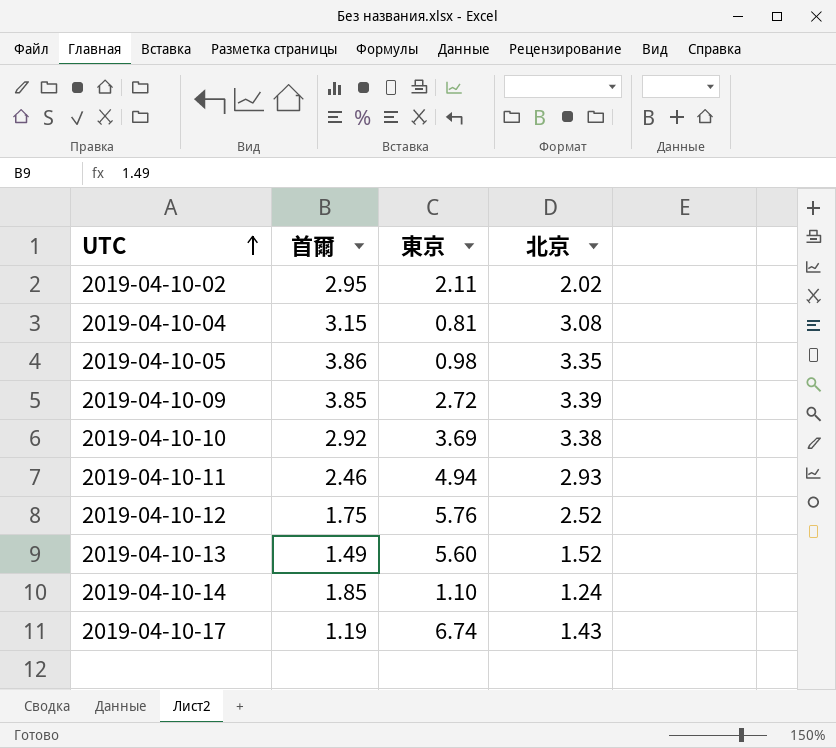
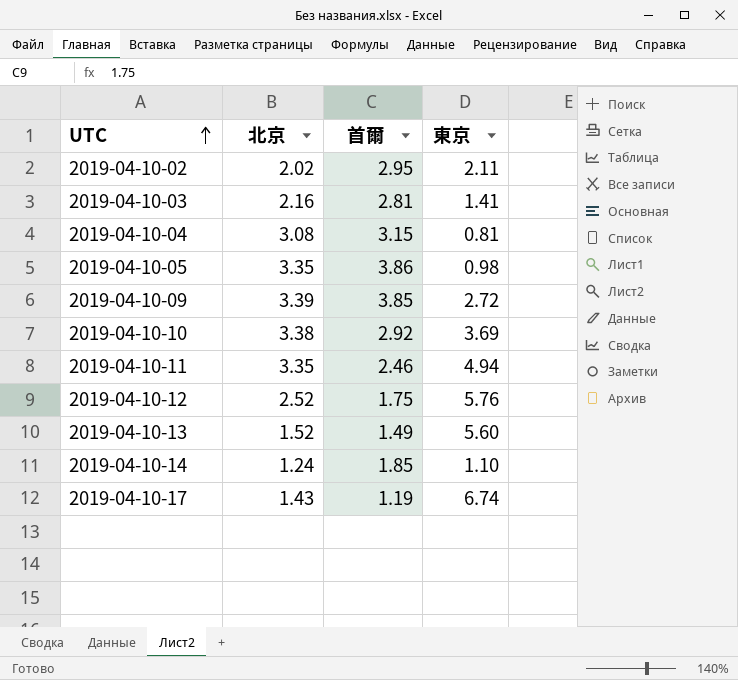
column 北京 | position: 4 -> 2
row 2019-04-10-03: none -> 2.16 | 2.81 | 1.41
2019-04-10-11 | 北京: 2.93 -> 3.35

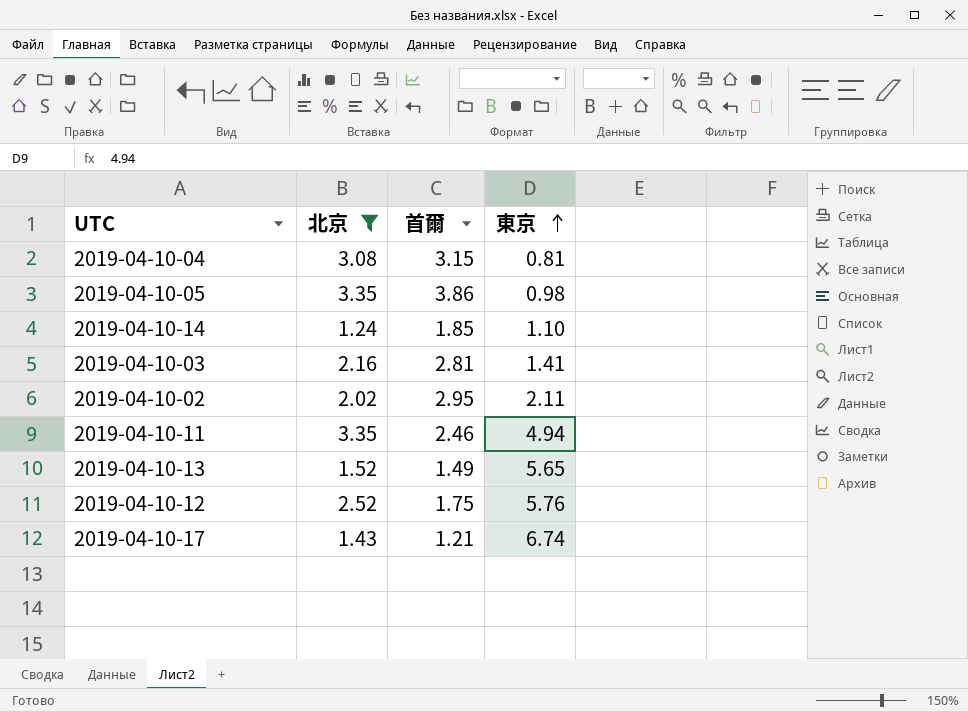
filter: none -> 北京 <= 3.35
row order: UTC ascending -> 東京 ascending
2019-04-10-13 | 東京: 5.60 -> 5.65
2019-04-10-17 | 首爾: 1.19 -> 1.21

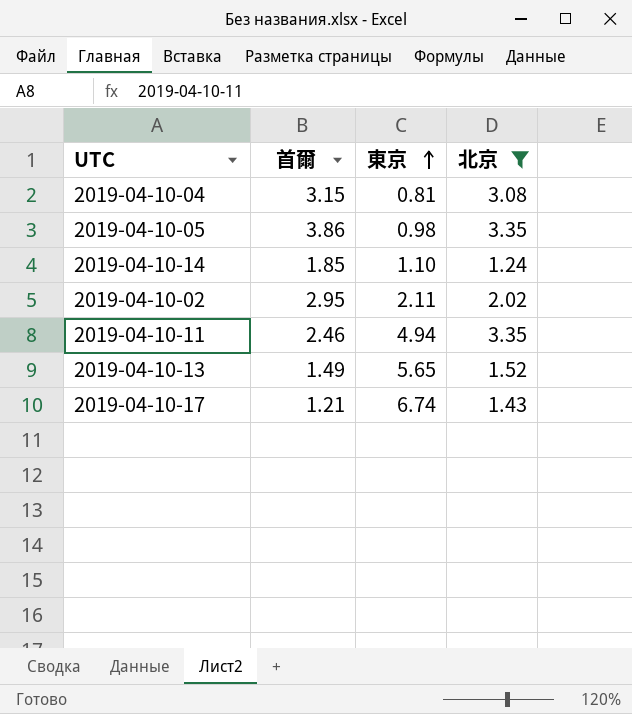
column 北京 | position: 2 -> 4
row 2019-04-10-03: 2.16 | 2.81 | 1.41 -> none
row 2019-04-10-12: 2.52 | 1.75 | 5.76 -> none

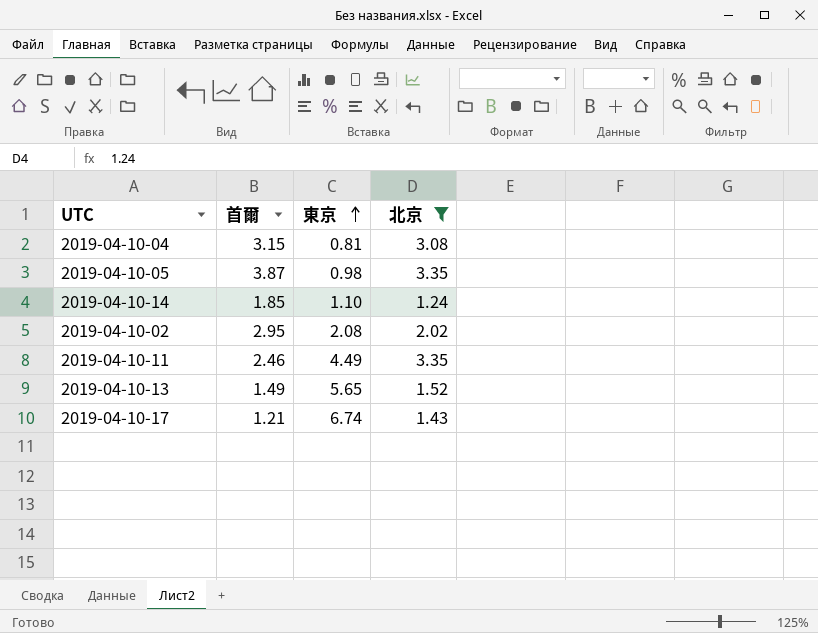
2019-04-10-05 | 首爾: 3.86 -> 3.87
2019-04-10-02 | 東京: 2.11 -> 2.08
2019-04-10-11 | 東京: 4.94 -> 4.49

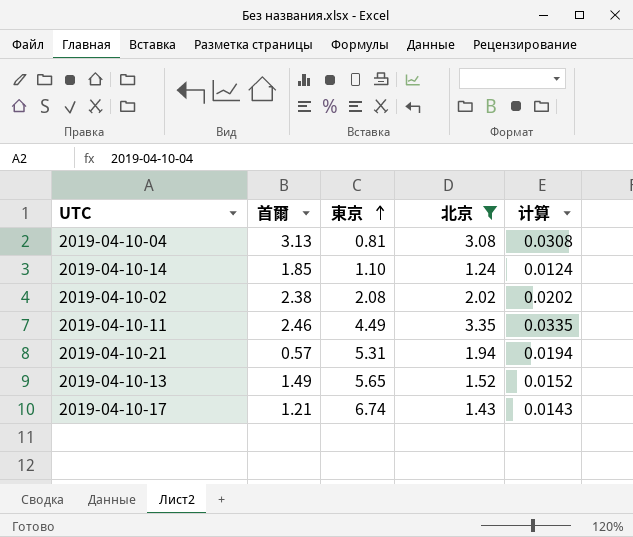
column 计算 | formula: none -> [北京] * 0.01
row 2019-04-10-05: 3.87 | 0.98 | 3.35 -> none
2019-04-10-04 | 首爾: 3.15 -> 3.13
2019-04-10-02 | 首爾: 2.95 -> 2.38
row 2019-04-10-21: none -> 0.57 | 5.31 | 1.94 | 0.0194

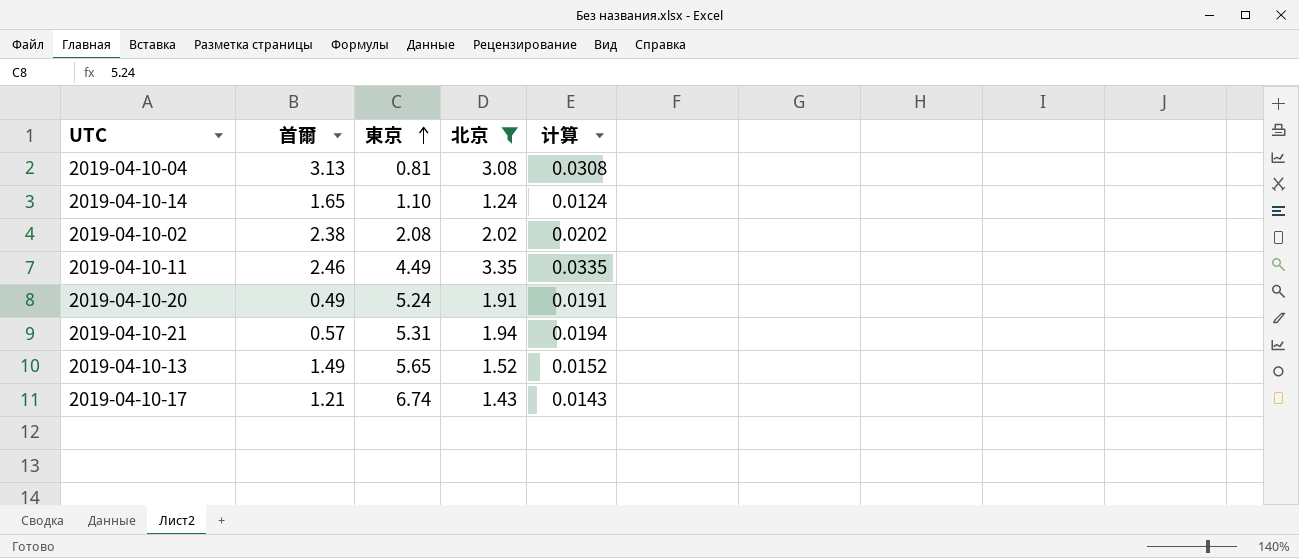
2019-04-10-14 | 首爾: 1.85 -> 1.65
row 2019-04-10-20: none -> 0.49 | 5.24 | 1.91 | 0.0191

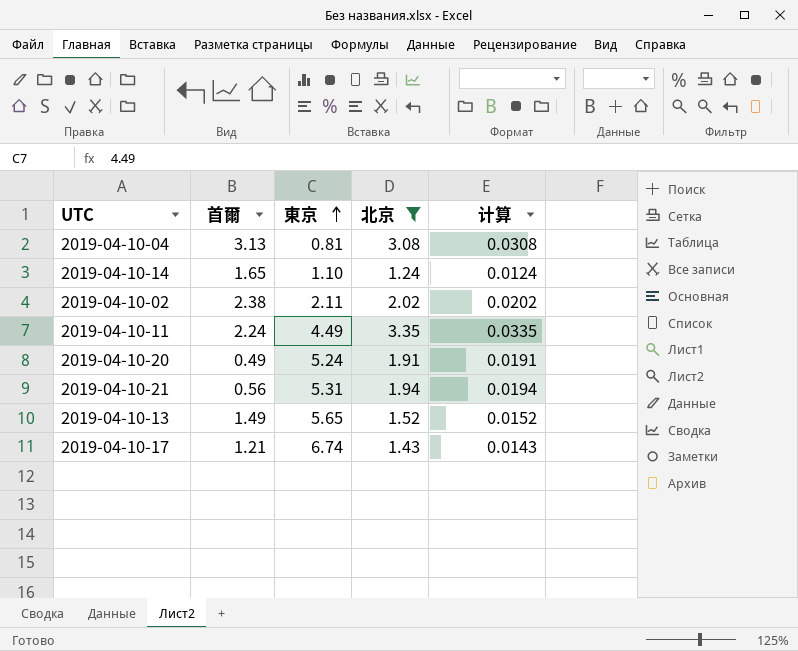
2019-04-10-02 | 東京: 2.08 -> 2.11
2019-04-10-11 | 首爾: 2.46 -> 2.24
2019-04-10-21 | 首爾: 0.57 -> 0.56

